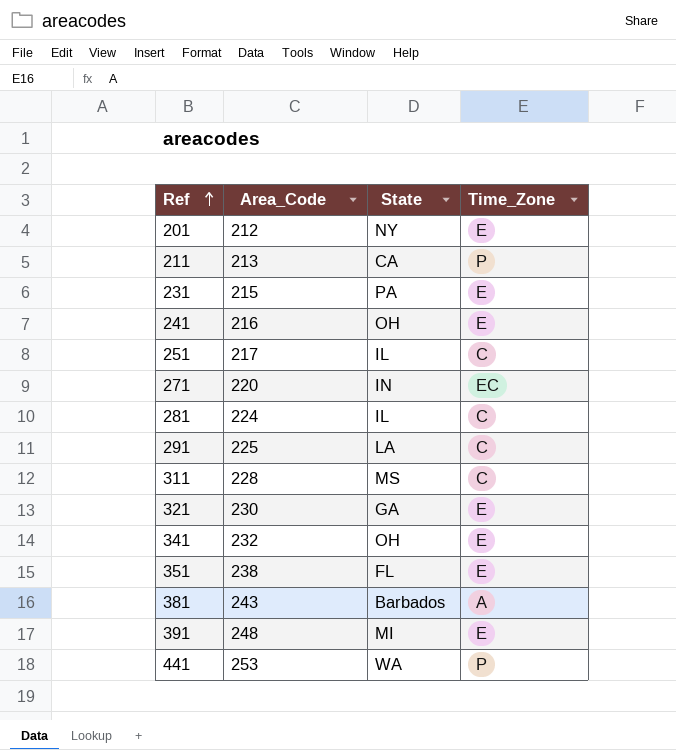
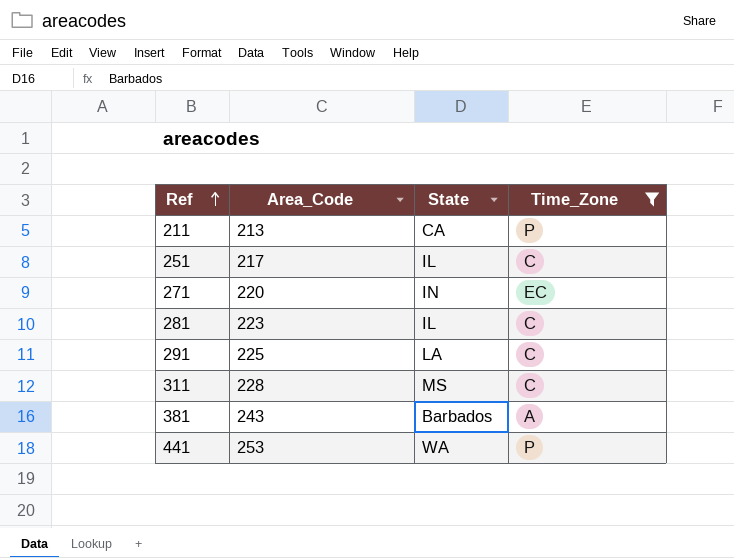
filter: none -> Time_Zone != E
281 | Area_Code: 224 -> 223

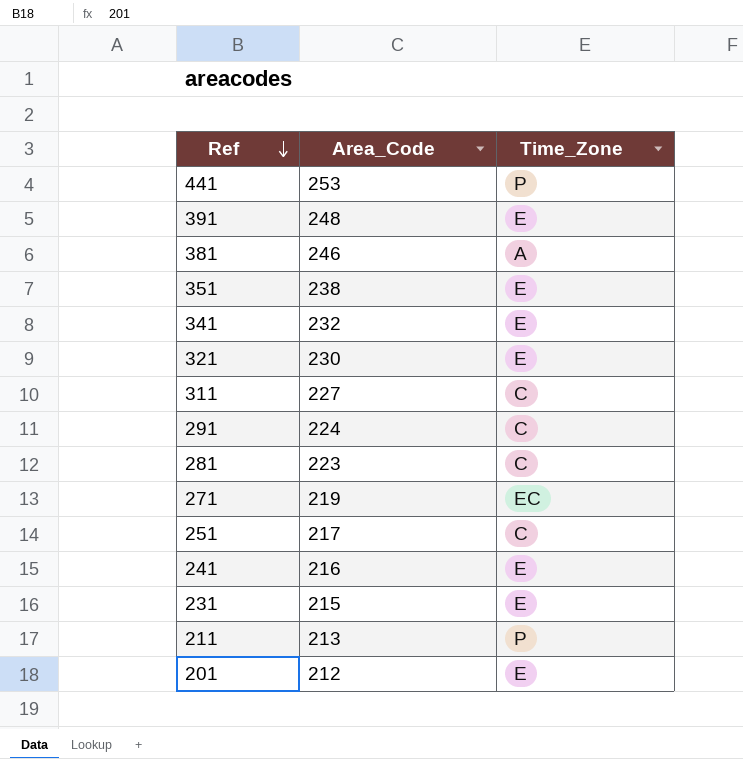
filter: Time_Zone != E -> none
row order: Ref ascending -> Ref descending
column State | position: 3 -> none
381 | Area_Code: 243 -> 246
311 | Area_Code: 228 -> 227
291 | Area_Code: 225 -> 224
271 | Area_Code: 220 -> 219

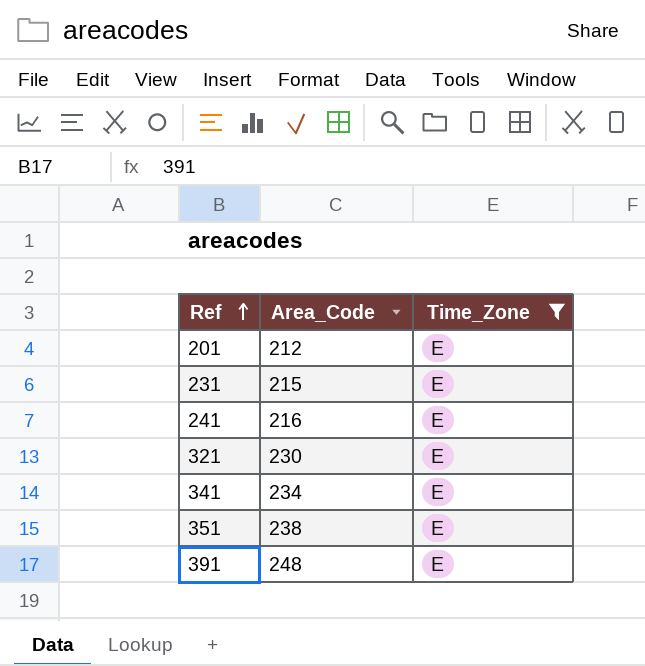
filter: none -> Time_Zone = E
row order: Ref descending -> Ref ascending
341 | Area_Code: 232 -> 234

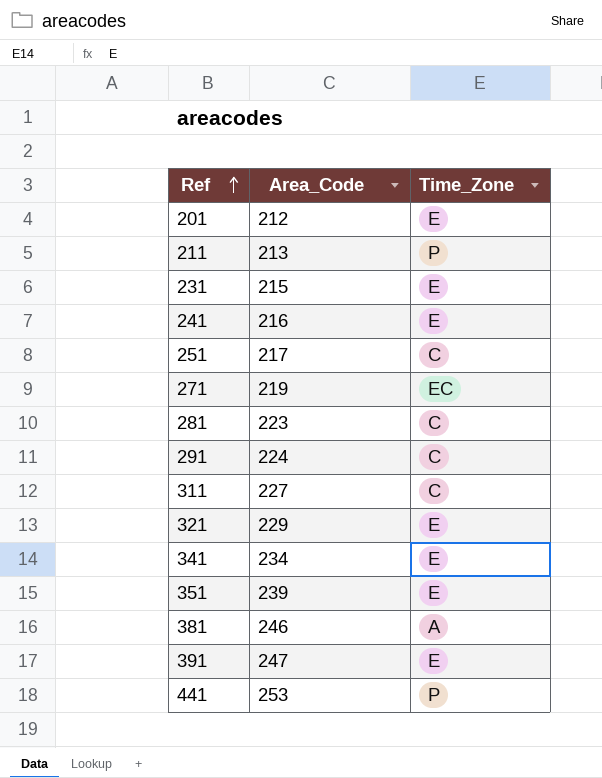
filter: Time_Zone = E -> none
321 | Area_Code: 230 -> 229
351 | Area_Code: 238 -> 239
391 | Area_Code: 248 -> 247

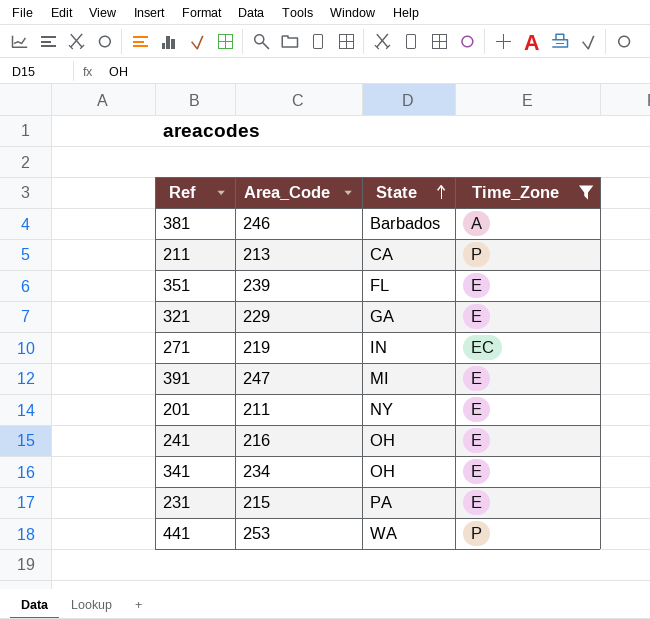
filter: none -> Time_Zone != C
row order: Ref ascending -> State ascending
column State | position: none -> 3
201 | Area_Code: 212 -> 211

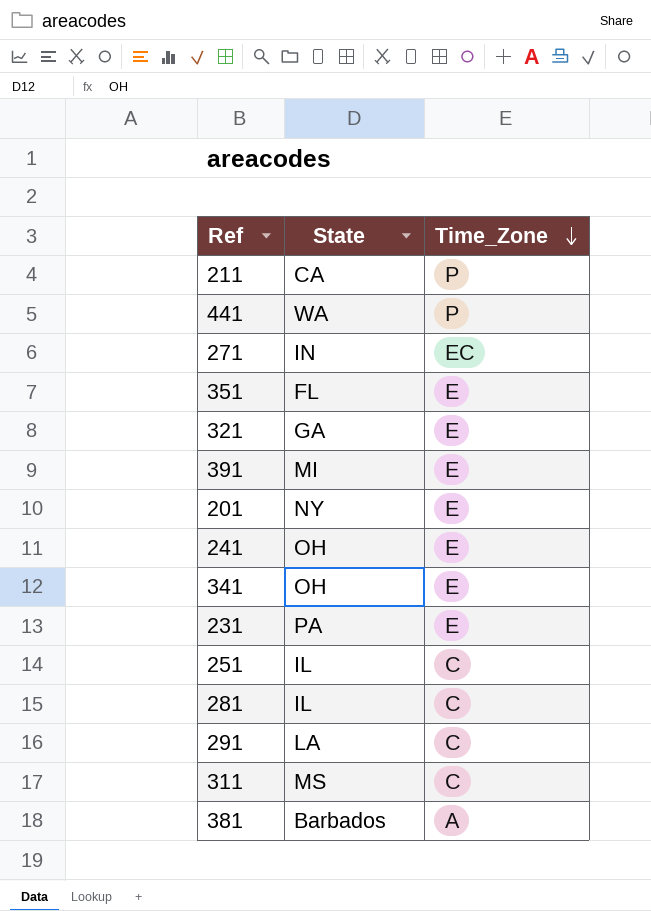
filter: Time_Zone != C -> none
row order: State ascending -> Time_Zone descending
column Area_Code | position: 2 -> none

